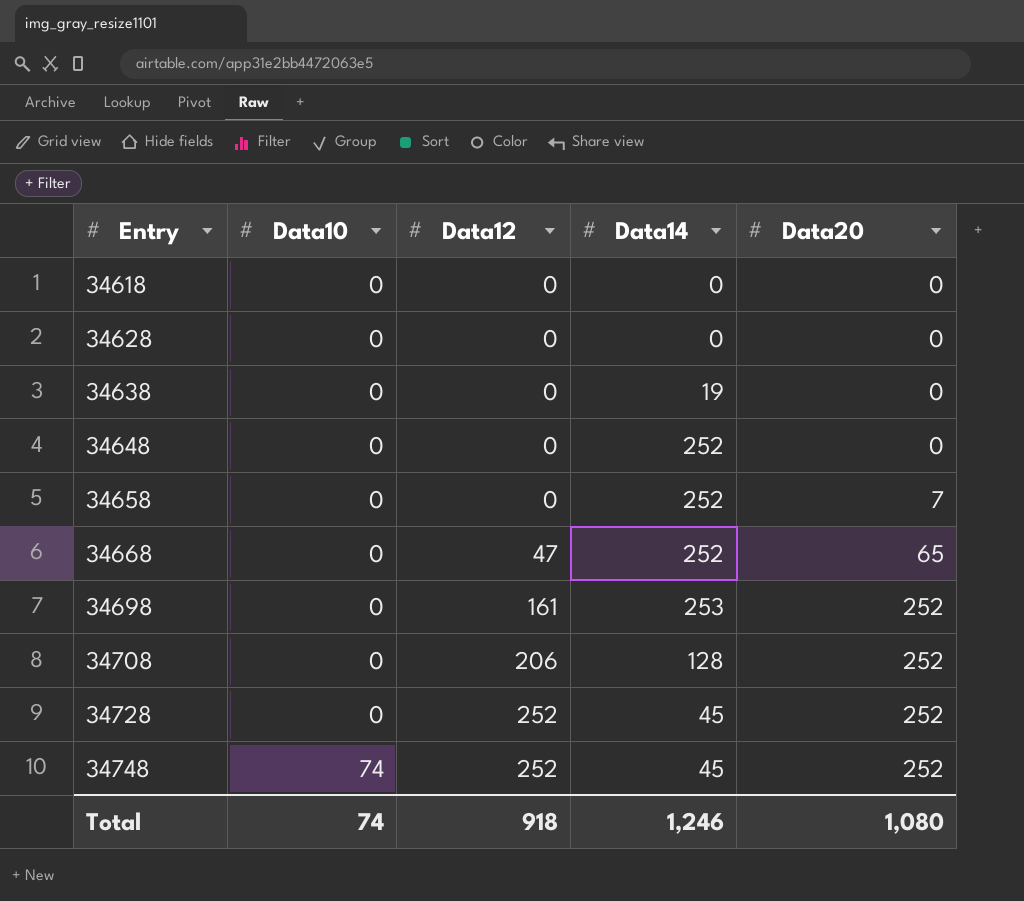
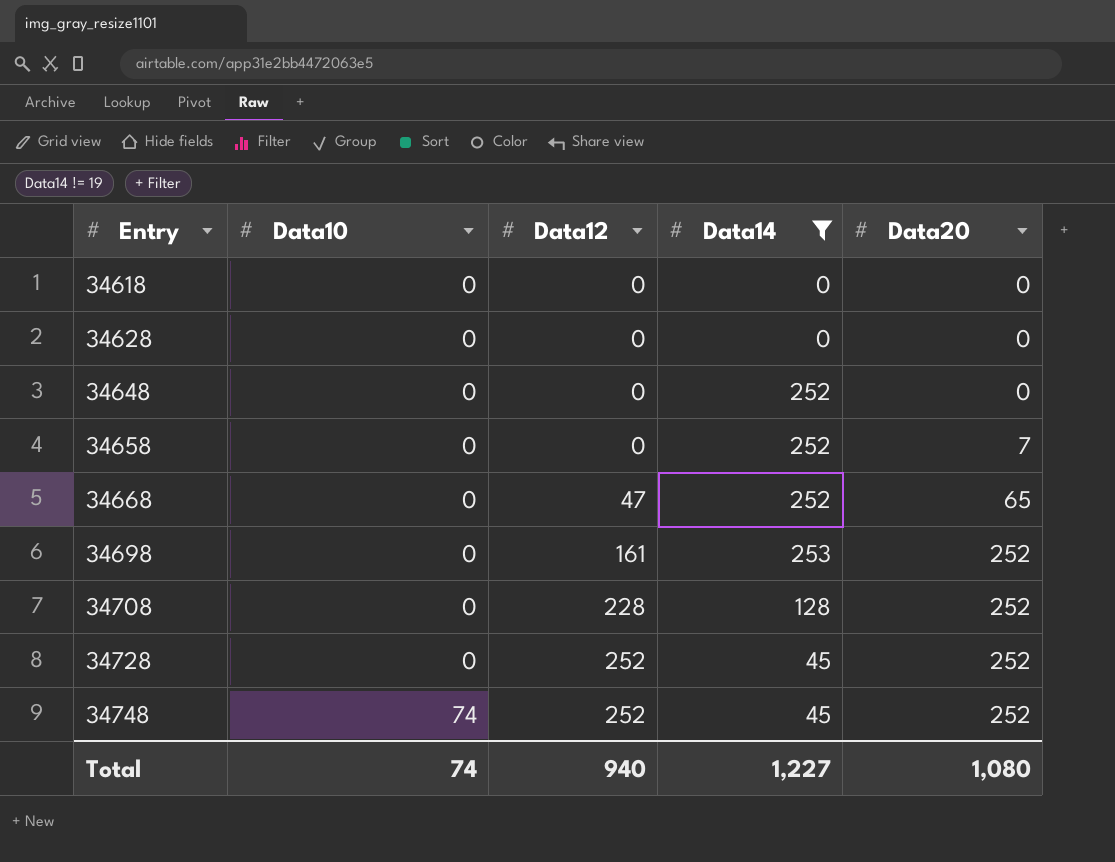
filter: none -> Data14 != 19
34708 | Data12: 206 -> 228
Total | Data12: 918 -> 940
Total | Data14: 1,246 -> 1,227

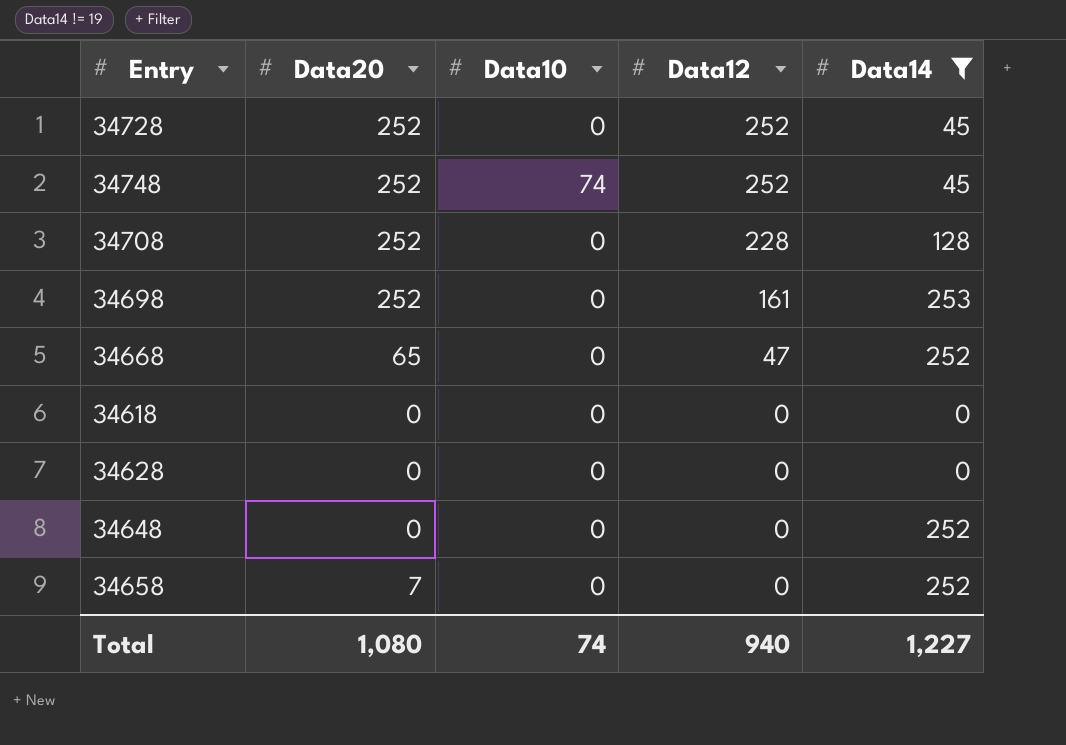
row order: Entry ascending -> Data12 descending
column Data20 | position: 5 -> 2

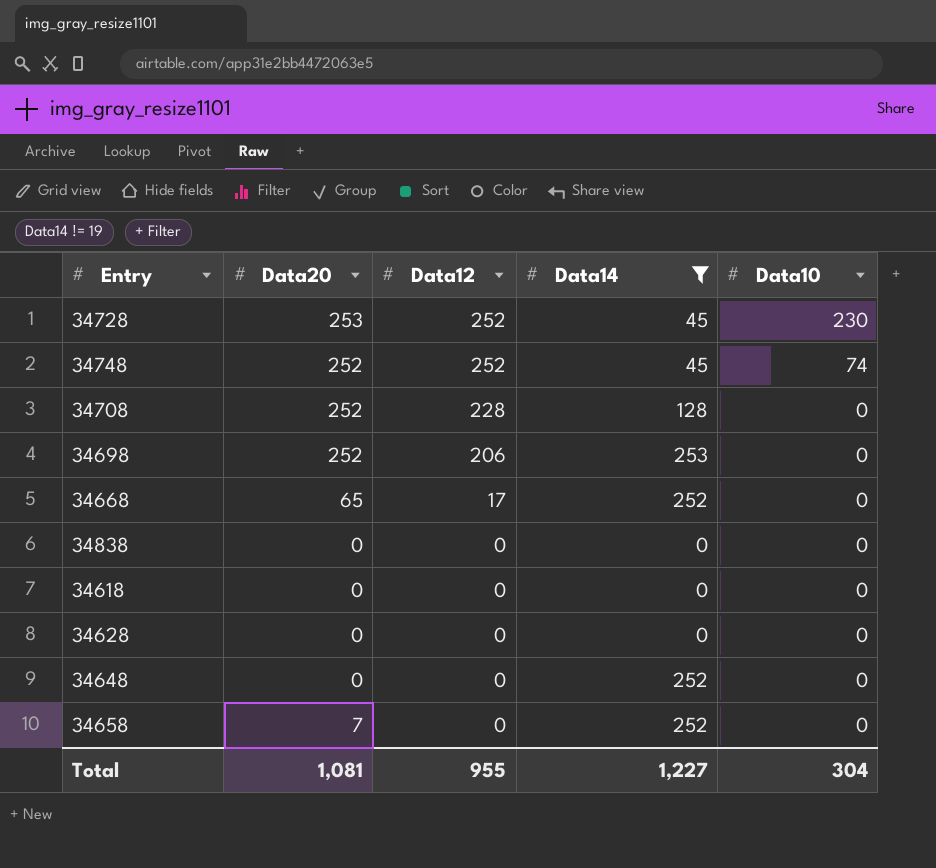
column Data10 | position: 3 -> 5
34728 | Data20: 252 -> 253
34728 | Data10: 0 -> 230
34698 | Data12: 161 -> 206
34668 | Data12: 47 -> 17
row 34838: none -> 0 | 0 | 0 | 0
Total | Data20: 1,080 -> 1,081
Total | Data12: 940 -> 955
Total | Data10: 74 -> 304

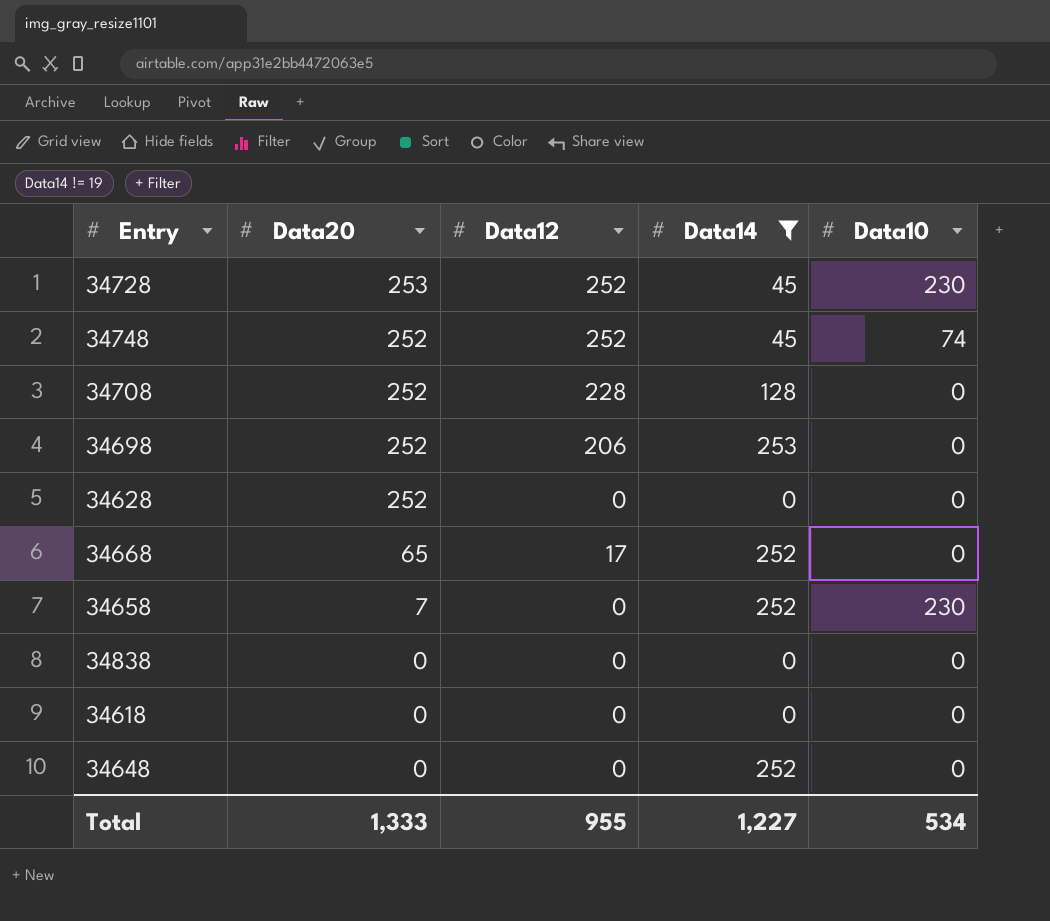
row order: Data12 descending -> Data20 descending
34628 | Data20: 0 -> 252
34658 | Data10: 0 -> 230
Total | Data20: 1,081 -> 1,333
Total | Data10: 304 -> 534

